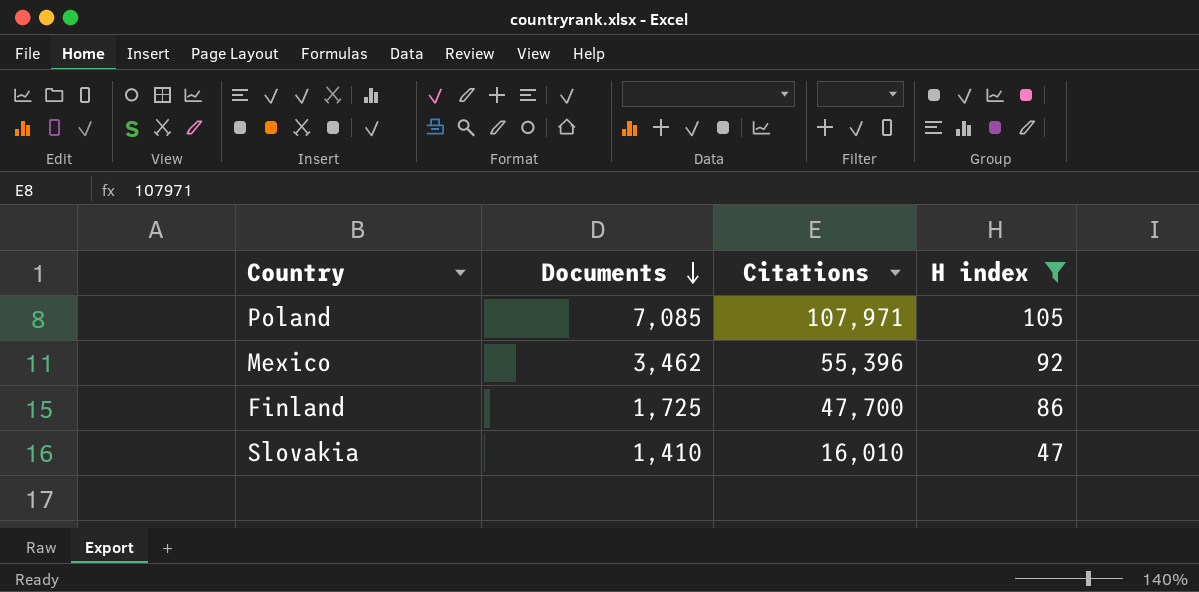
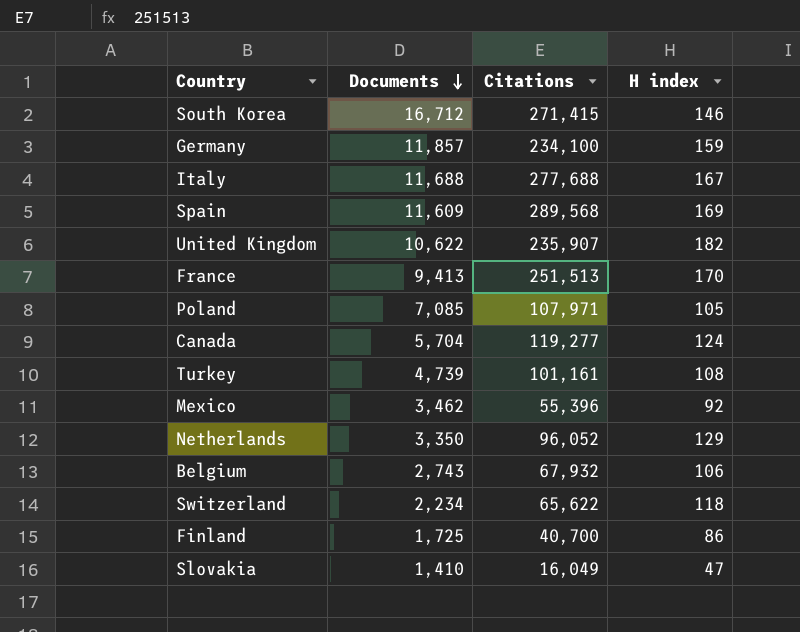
filter: H index <= 105 -> none
Finland | Citations: 47,700 -> 40,700
Slovakia | Citations: 16,010 -> 16,049

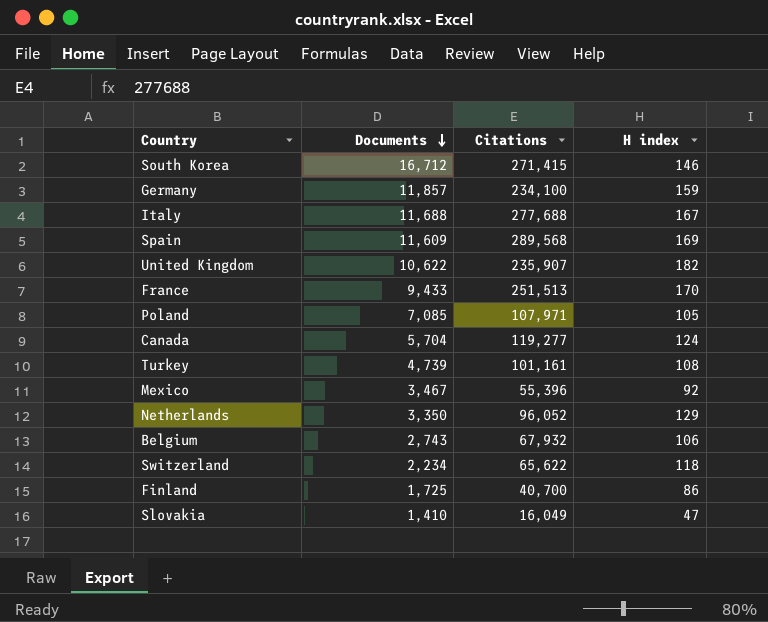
France | Documents: 9,413 -> 9,433
Mexico | Documents: 3,462 -> 3,467

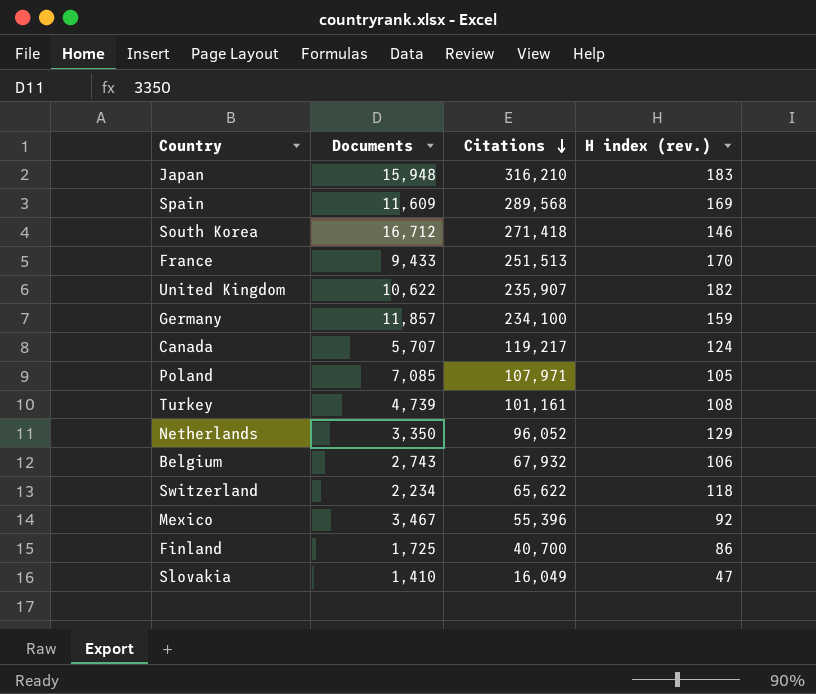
row order: Documents descending -> Citations descending
column name: H index -> H index (rev.)
row Italy: 11,688 | 277,688 | 167 -> none
row Japan: none -> 15,948 | 316,210 | 183
South Korea | Citations: 271,415 -> 271,418
Canada | Documents: 5,704 -> 5,707
Canada | Citations: 119,277 -> 119,217

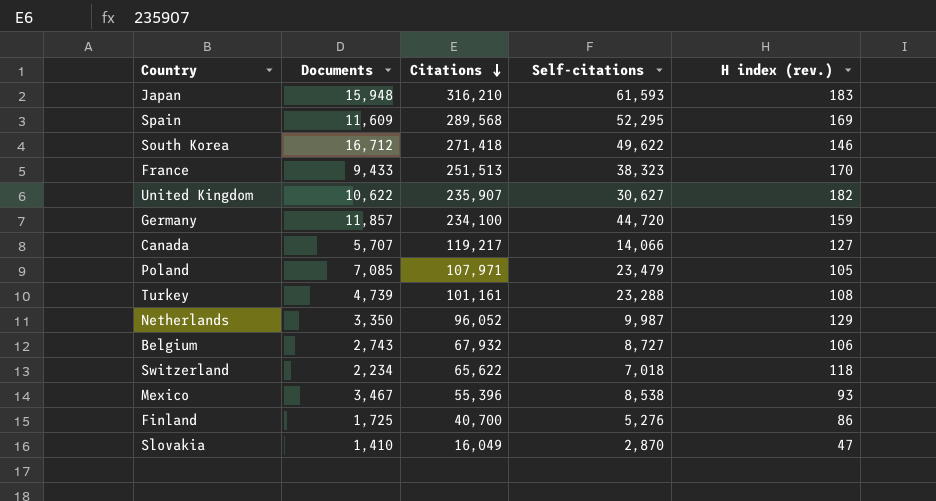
column Self-citations | position: none -> 4
Canada | H index (rev.): 124 -> 127
Mexico | H index (rev.): 92 -> 93

